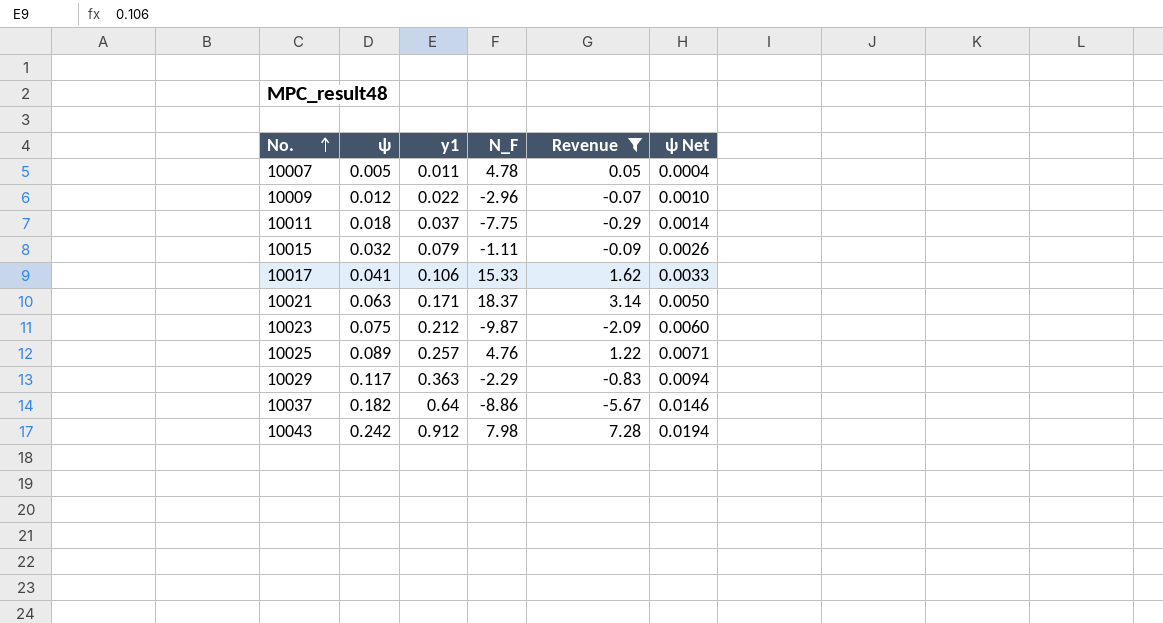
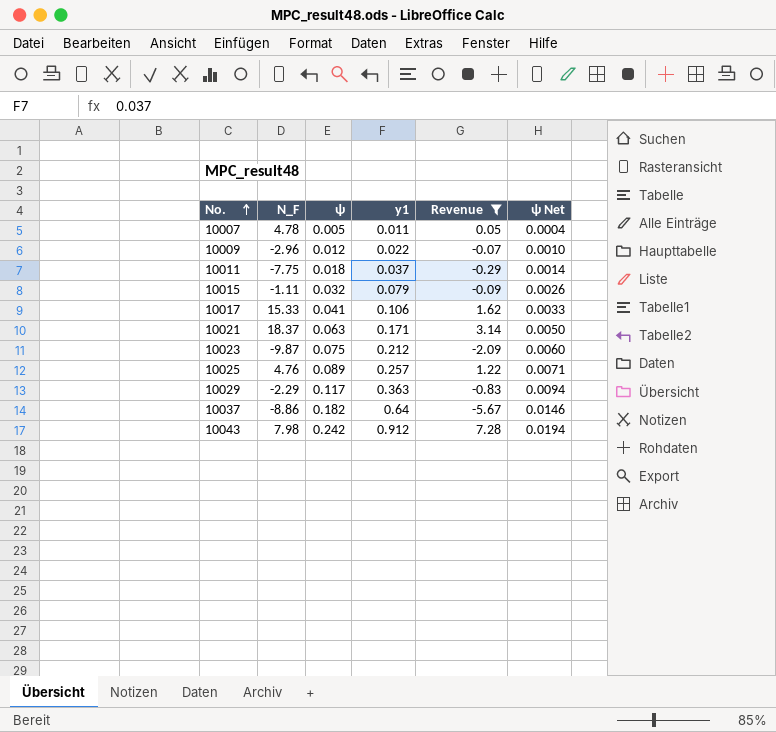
column N_F | position: 4 -> 2

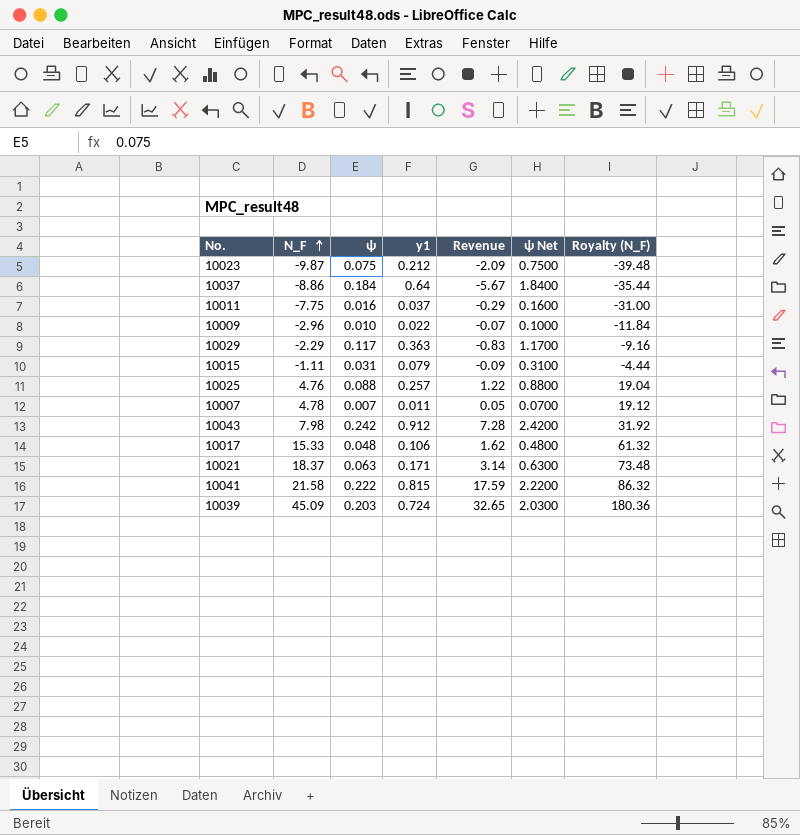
filter: Revenue <= 7.28 -> none
row order: No. ascending -> N_F ascending
column ψ Net | formula: [ψ] * 0.08 -> [ψ] * 10
column Royalty (N_F) | formula: none -> [N_F] * 4
10037 | ψ: 0.182 -> 0.184
10011 | ψ: 0.018 -> 0.016
10009 | ψ: 0.012 -> 0.010
10015 | ψ: 0.032 -> 0.031
10025 | ψ: 0.089 -> 0.088
10007 | ψ: 0.005 -> 0.007
10017 | ψ: 0.041 -> 0.048

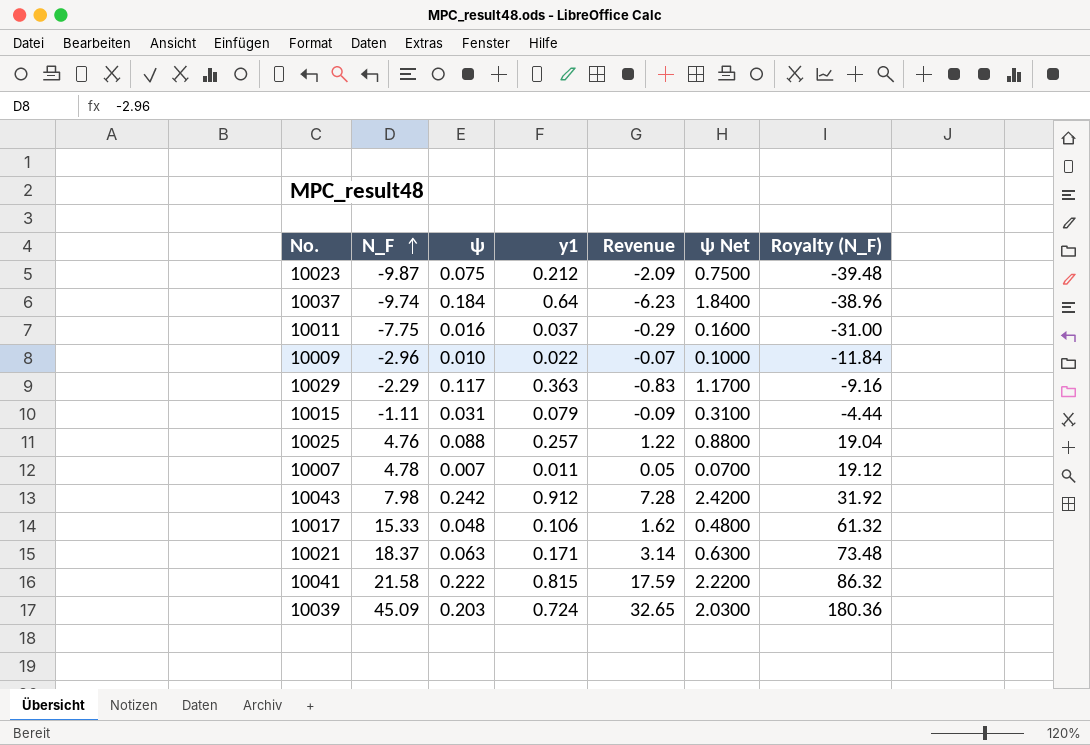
10037 | N_F: -8.86 -> -9.74
10037 | Revenue: -5.67 -> -6.23
10037 | Royalty (N_F): -35.44 -> -38.96

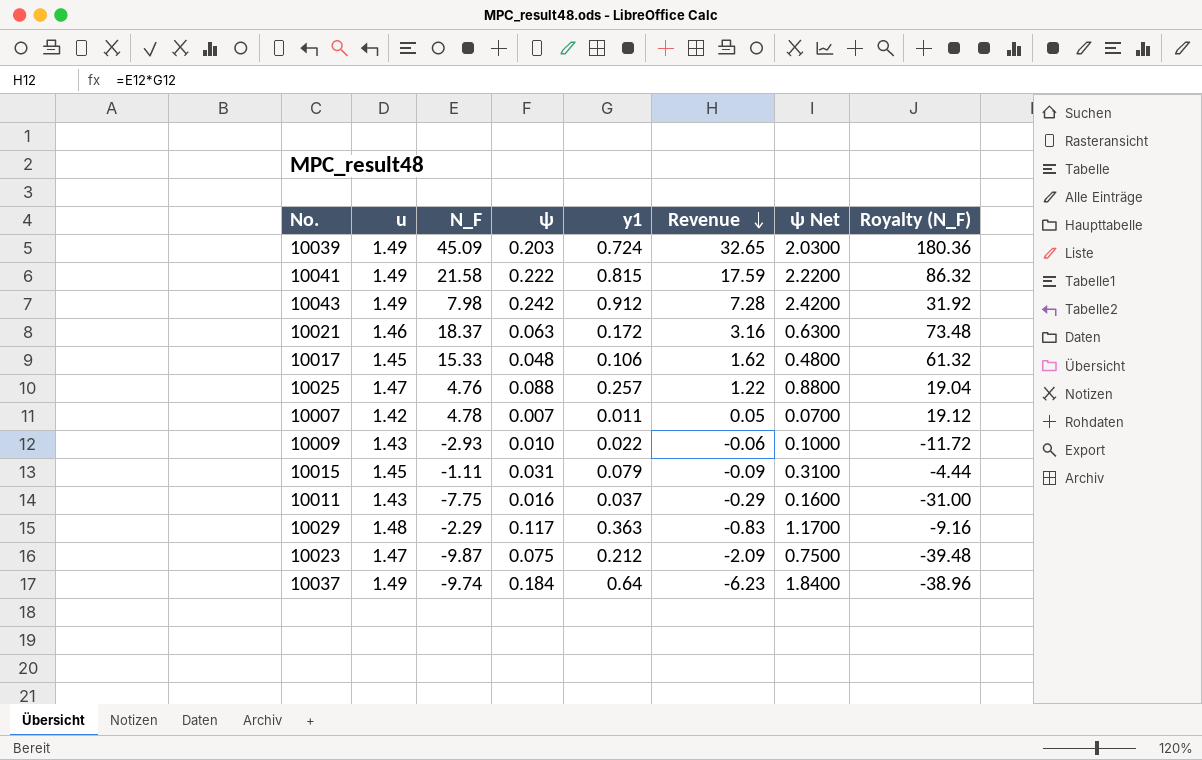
row order: N_F ascending -> Revenue descending
column u | position: none -> 2
10021 | y1: 0.171 -> 0.172
10021 | Revenue: 3.14 -> 3.16
10009 | N_F: -2.96 -> -2.93
10009 | Revenue: -0.07 -> -0.06
10009 | Royalty (N_F): -11.84 -> -11.72

